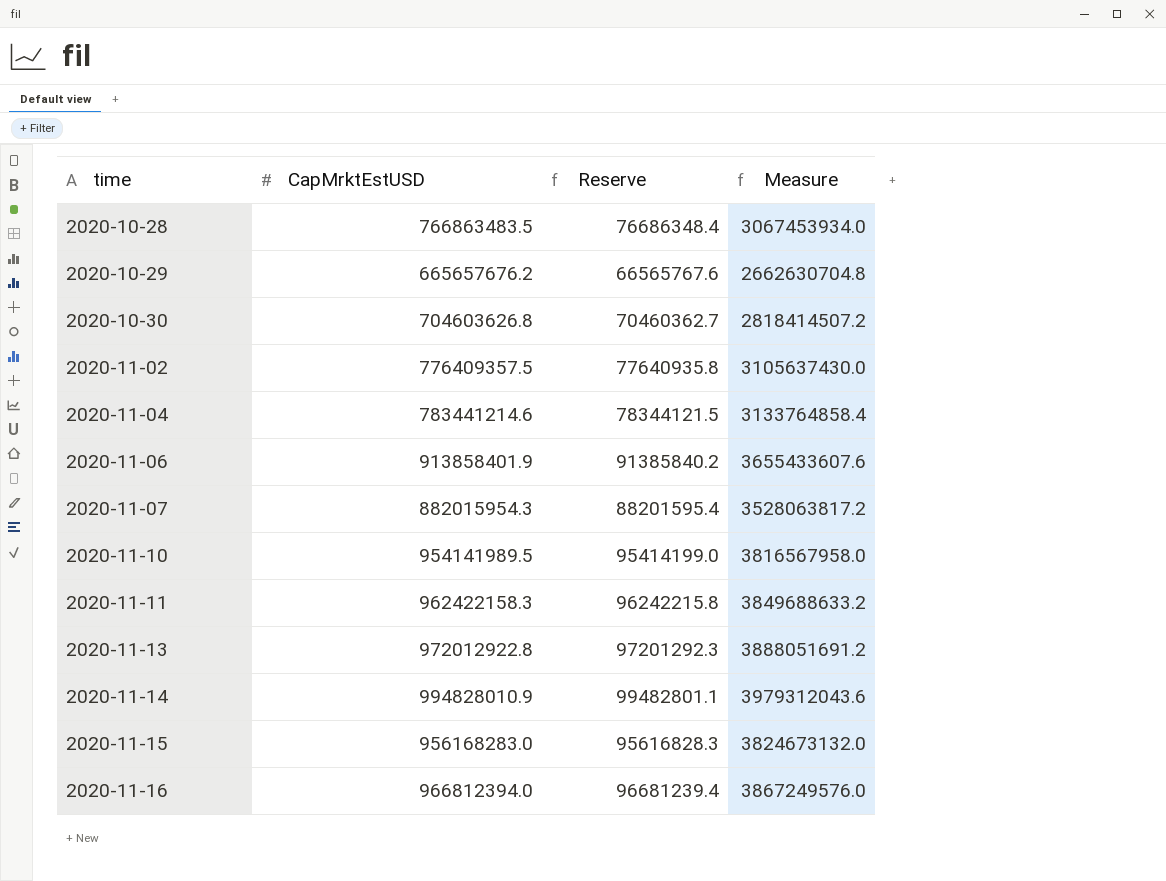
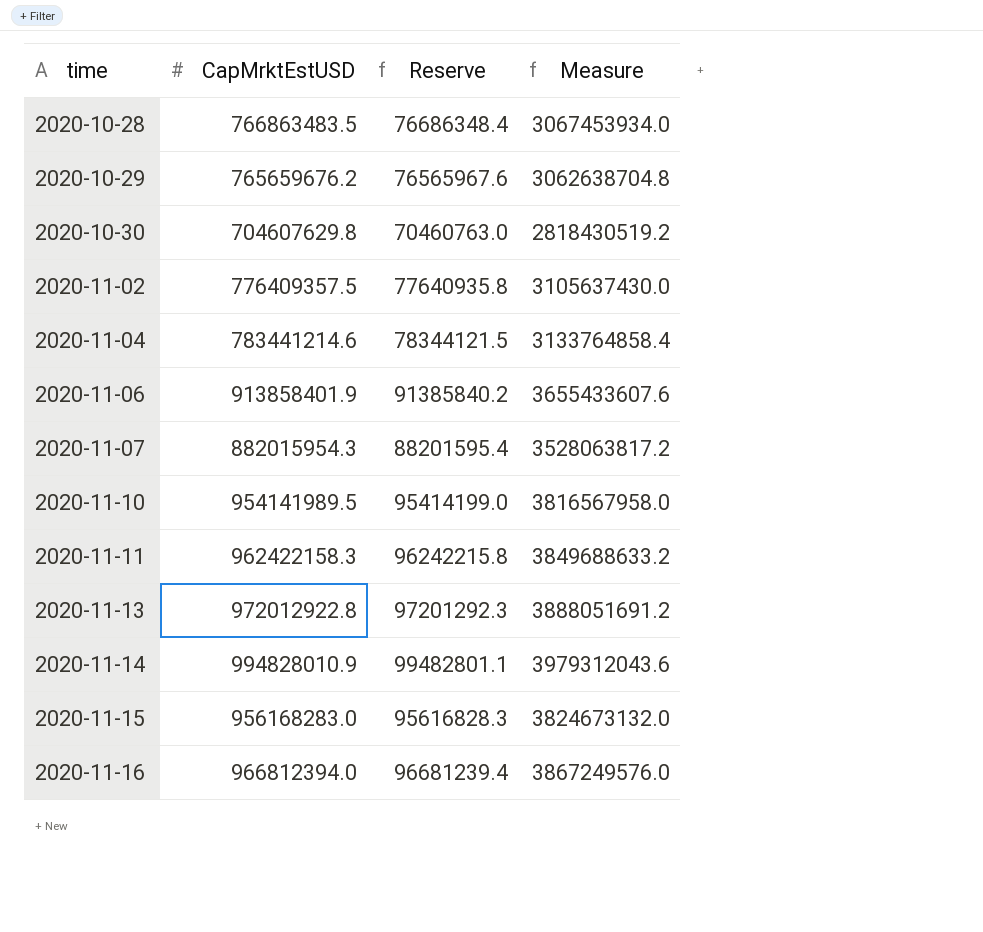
2020-10-29 | CapMrktEstUSD: 665657676.2 -> 765659676.2
2020-10-29 | Reserve: 66565767.6 -> 76565967.6
2020-10-29 | Measure: 2662630704.8 -> 3062638704.8
2020-10-30 | CapMrktEstUSD: 704603626.8 -> 704607629.8
2020-10-30 | Reserve: 70460362.7 -> 70460763.0
2020-10-30 | Measure: 2818414507.2 -> 2818430519.2

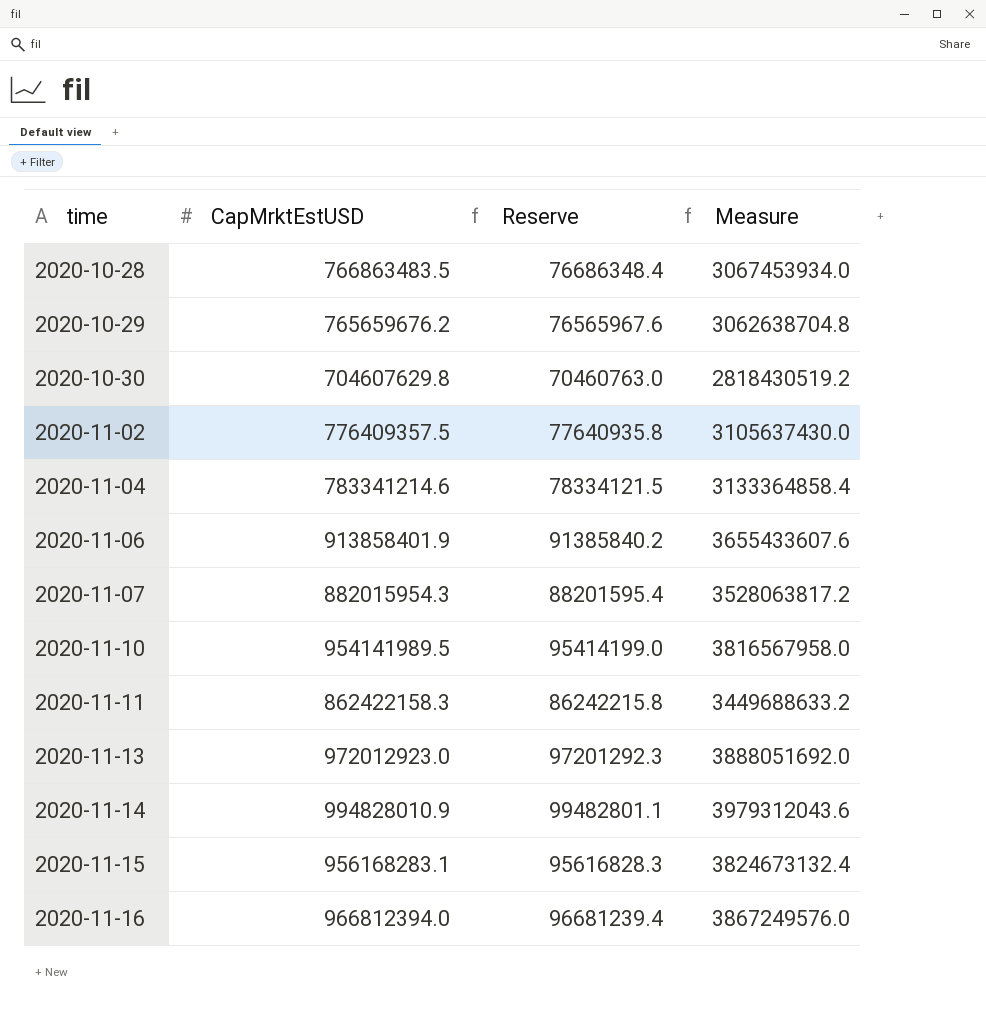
2020-11-04 | CapMrktEstUSD: 783441214.6 -> 783341214.6
2020-11-04 | Reserve: 78344121.5 -> 78334121.5
2020-11-04 | Measure: 3133764858.4 -> 3133364858.4
2020-11-11 | CapMrktEstUSD: 962422158.3 -> 862422158.3
2020-11-11 | Reserve: 96242215.8 -> 86242215.8
2020-11-11 | Measure: 3849688633.2 -> 3449688633.2
2020-11-13 | CapMrktEstUSD: 972012922.8 -> 972012923.0
2020-11-13 | Measure: 3888051691.2 -> 3888051692.0
2020-11-15 | CapMrktEstUSD: 956168283.0 -> 956168283.1
2020-11-15 | Measure: 3824673132.0 -> 3824673132.4

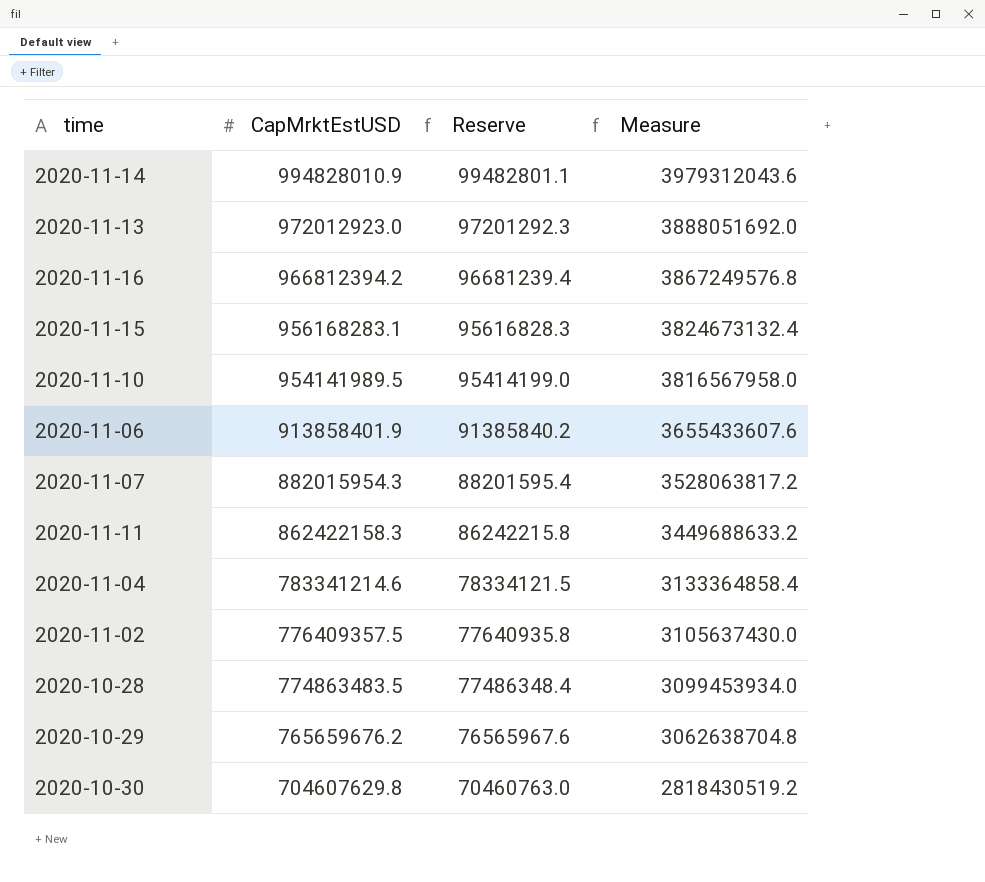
row order: time ascending -> CapMrktEstUSD descending
2020-11-16 | CapMrktEstUSD: 966812394.0 -> 966812394.2
2020-11-16 | Measure: 3867249576.0 -> 3867249576.8
2020-10-28 | CapMrktEstUSD: 766863483.5 -> 774863483.5
2020-10-28 | Reserve: 76686348.4 -> 77486348.4
2020-10-28 | Measure: 3067453934.0 -> 3099453934.0

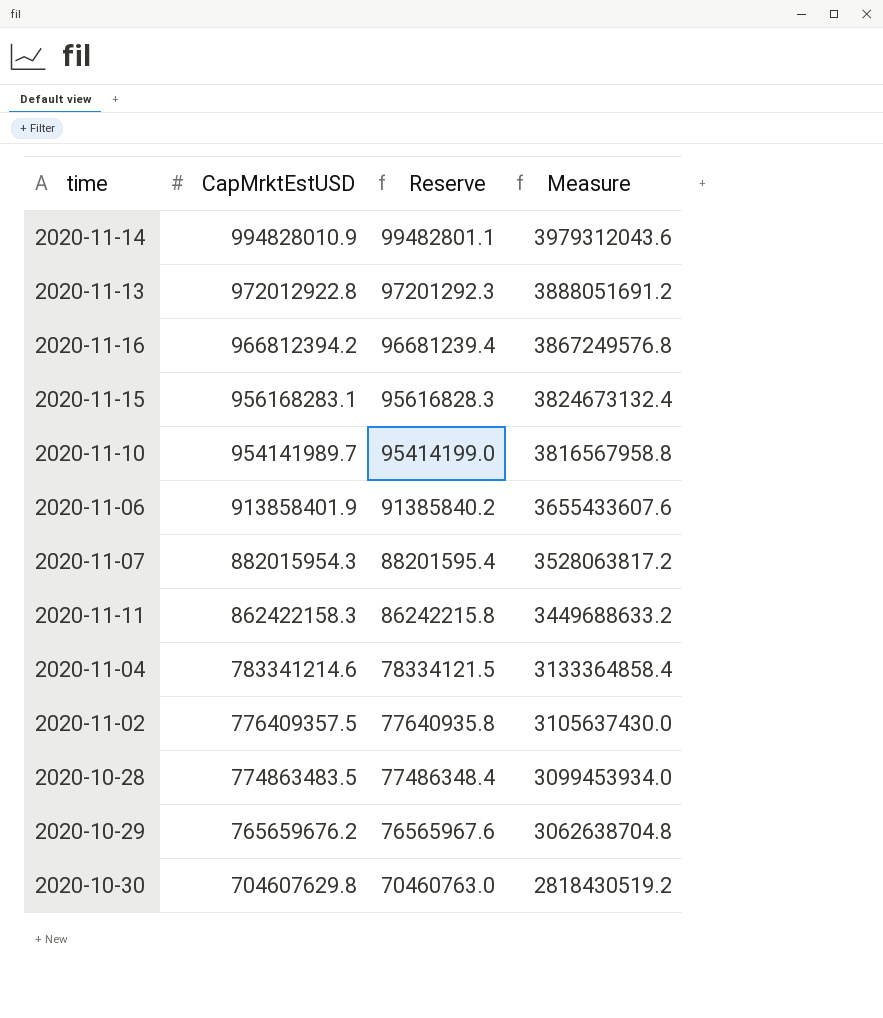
2020-11-13 | CapMrktEstUSD: 972012923.0 -> 972012922.8
2020-11-13 | Measure: 3888051692.0 -> 3888051691.2
2020-11-10 | CapMrktEstUSD: 954141989.5 -> 954141989.7
2020-11-10 | Measure: 3816567958.0 -> 3816567958.8

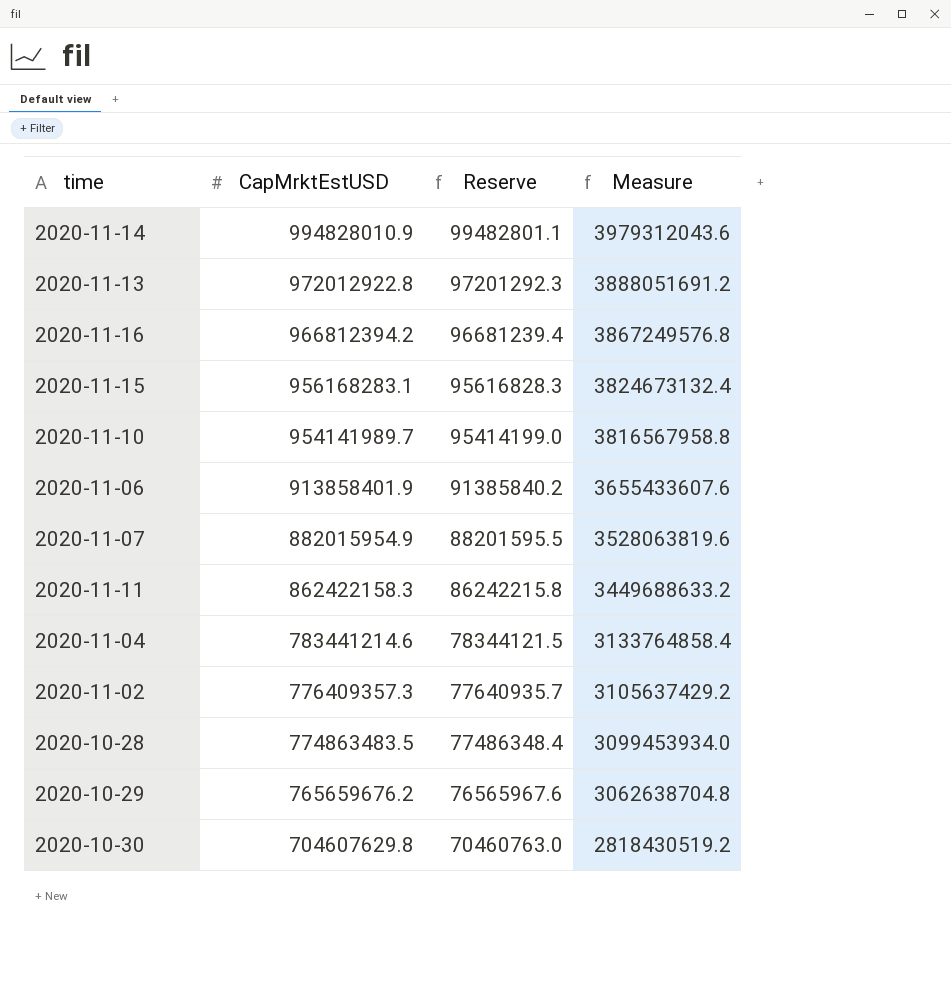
2020-11-07 | CapMrktEstUSD: 882015954.3 -> 882015954.9
2020-11-07 | Reserve: 88201595.4 -> 88201595.5
2020-11-07 | Measure: 3528063817.2 -> 3528063819.6
2020-11-04 | CapMrktEstUSD: 783341214.6 -> 783441214.6
2020-11-04 | Reserve: 78334121.5 -> 78344121.5
2020-11-04 | Measure: 3133364858.4 -> 3133764858.4
2020-11-02 | CapMrktEstUSD: 776409357.5 -> 776409357.3
2020-11-02 | Reserve: 77640935.8 -> 77640935.7
2020-11-02 | Measure: 3105637430.0 -> 3105637429.2

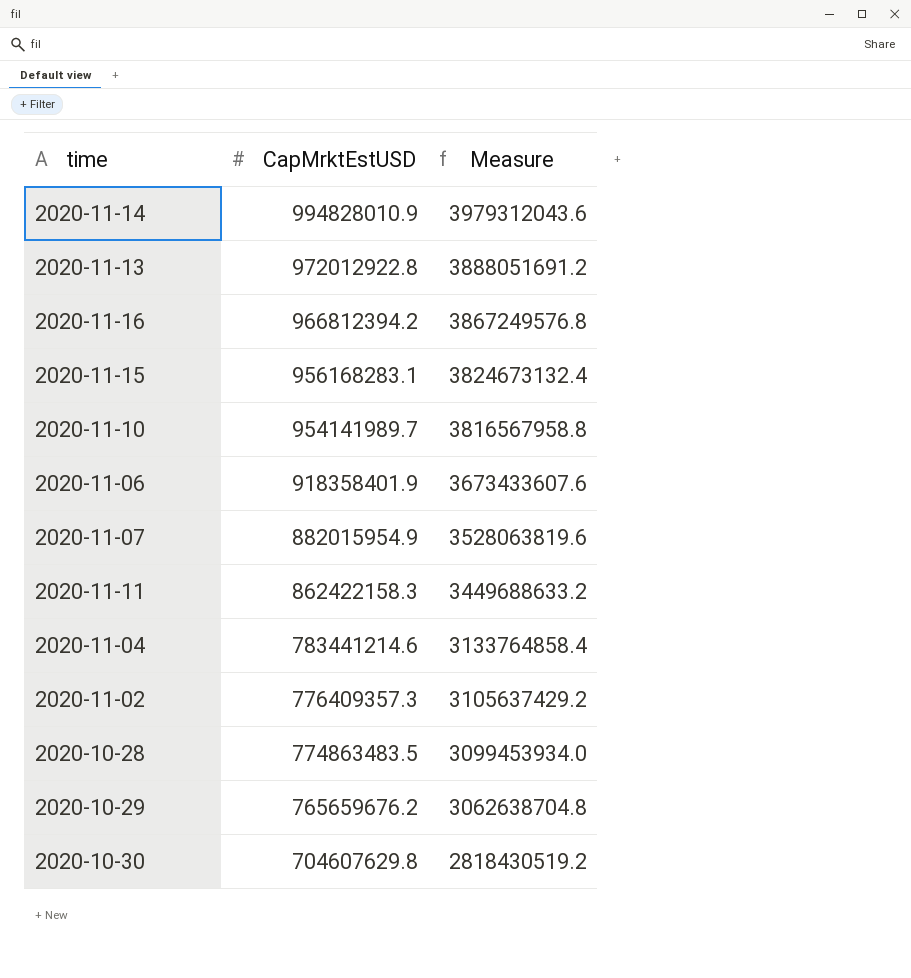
column Reserve | formula: [CapMrktEstUSD] * 0.1 -> none
2020-11-06 | CapMrktEstUSD: 913858401.9 -> 918358401.9
2020-11-06 | Measure: 3655433607.6 -> 3673433607.6

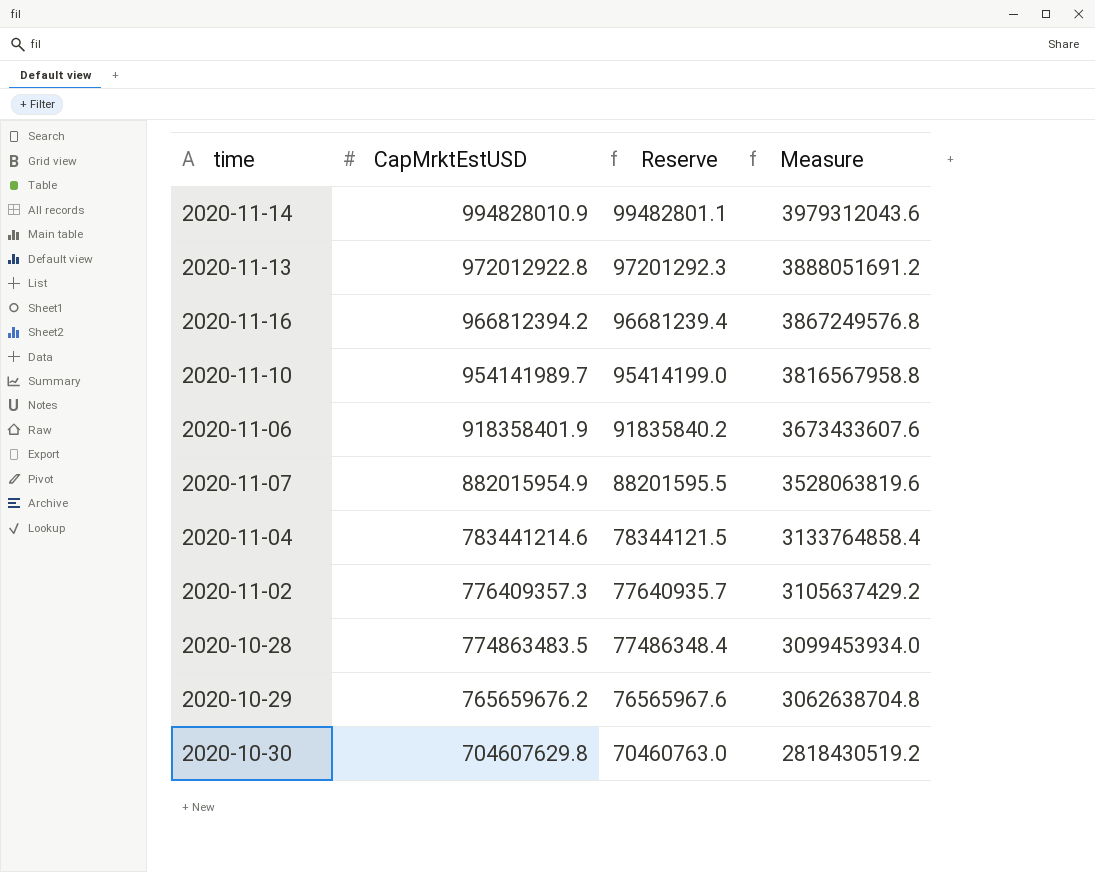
column Reserve | formula: none -> [CapMrktEstUSD] * 0.1
row 2020-11-15: 956168283.1 | 3824673132.4 -> none
row 2020-11-11: 862422158.3 | 3449688633.2 -> none

